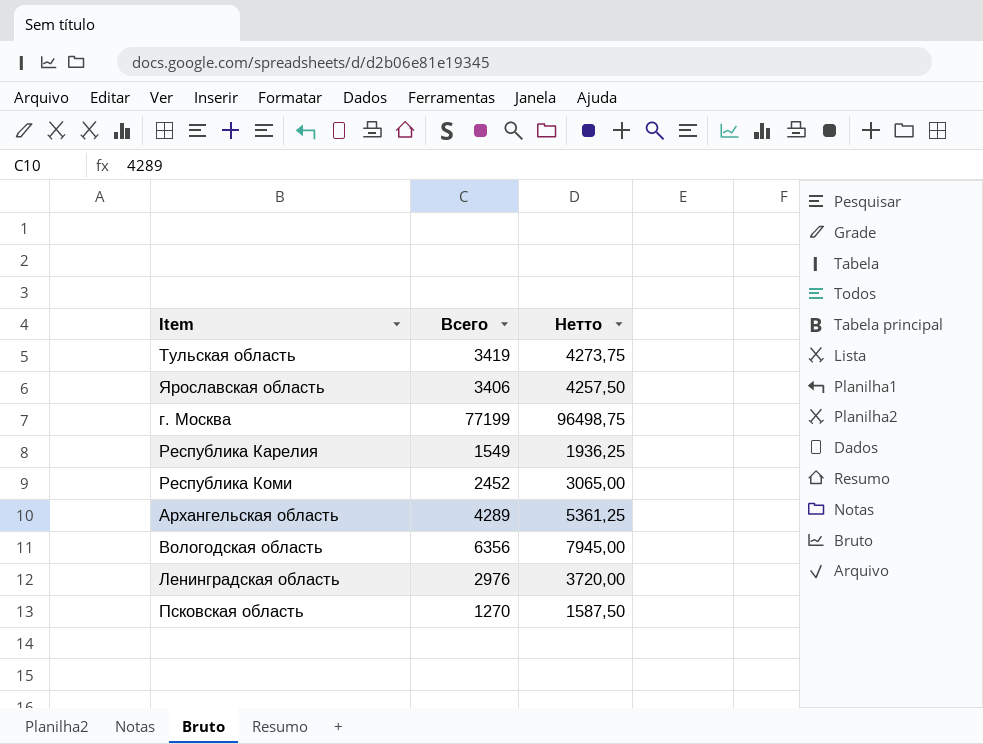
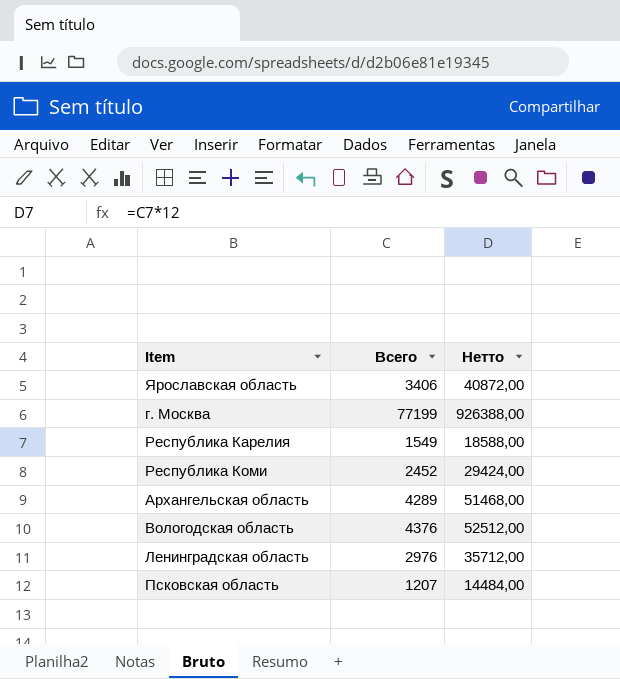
column Нетто | formula: [Всего] * 1,25 -> [Всего] * 12
row Тульская область: 3419 | 4273,75 -> none
Вологодская область | Всего: 6356 -> 4376
Псковская область | Всего: 1270 -> 1207

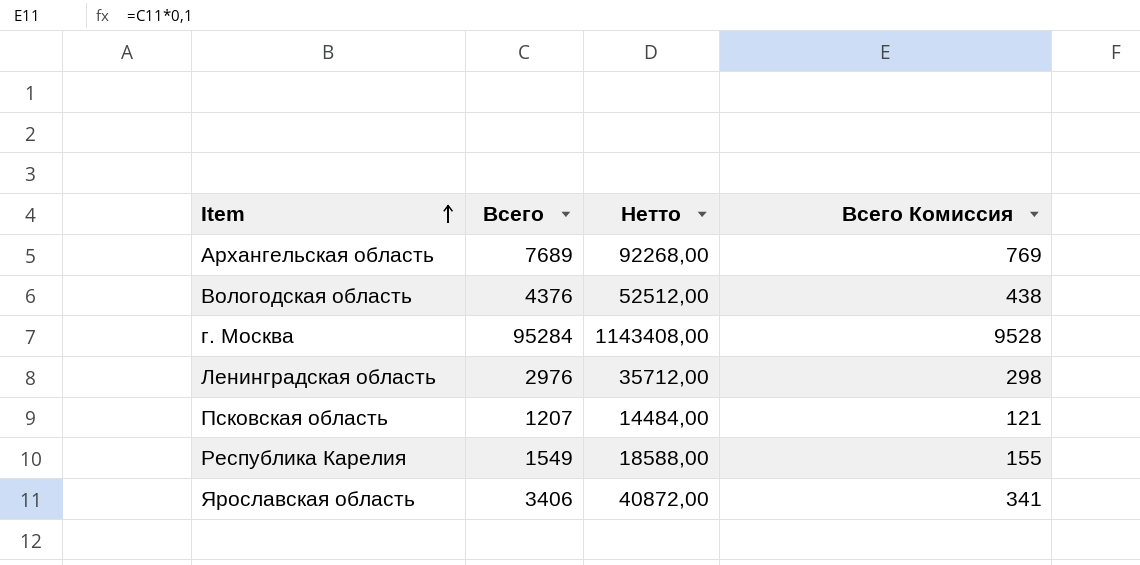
row order: none -> Item ascending
column Всего Комиссия | formula: none -> [Всего] * 0,1
row Республика Коми: 2452 | 29424,00 -> none
Архангельская область | Всего: 4289 -> 7689
Архангельская область | Нетто: 51468,00 -> 92268,00
г. Москва | Всего: 77199 -> 95284
г. Москва | Нетто: 926388,00 -> 1143408,00

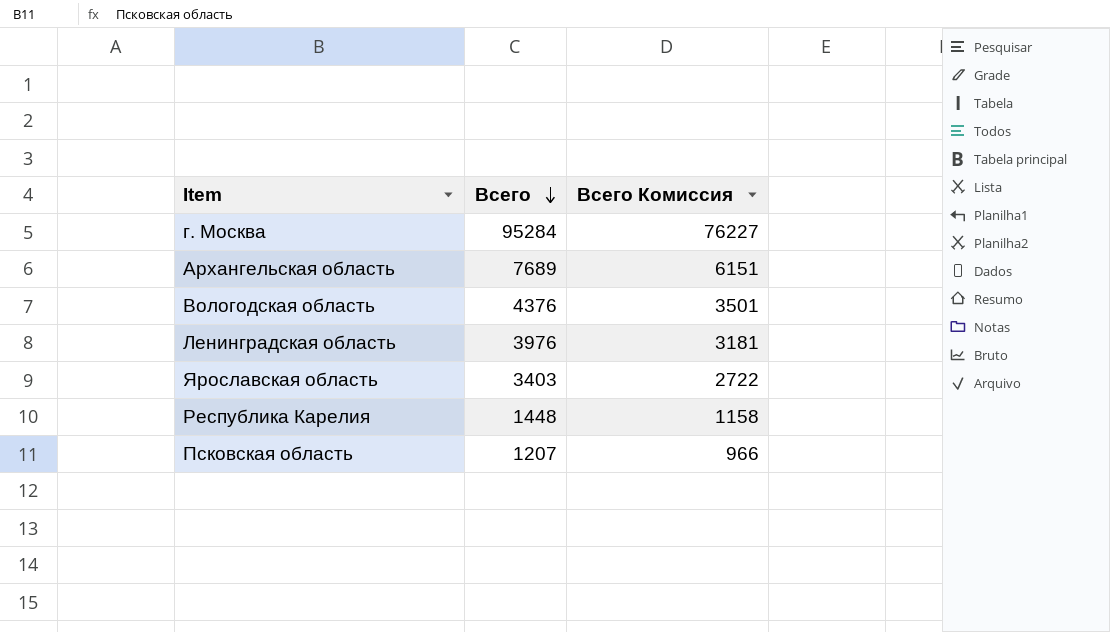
row order: Item ascending -> Всего descending
column Нетто | formula: [Всего] * 12 -> none
column Всего Комиссия | formula: [Всего] * 0,1 -> [Всего] * 0,8
Ленинградская область | Всего: 2976 -> 3976
Ярославская область | Всего: 3406 -> 3403
Республика Карелия | Всего: 1549 -> 1448

